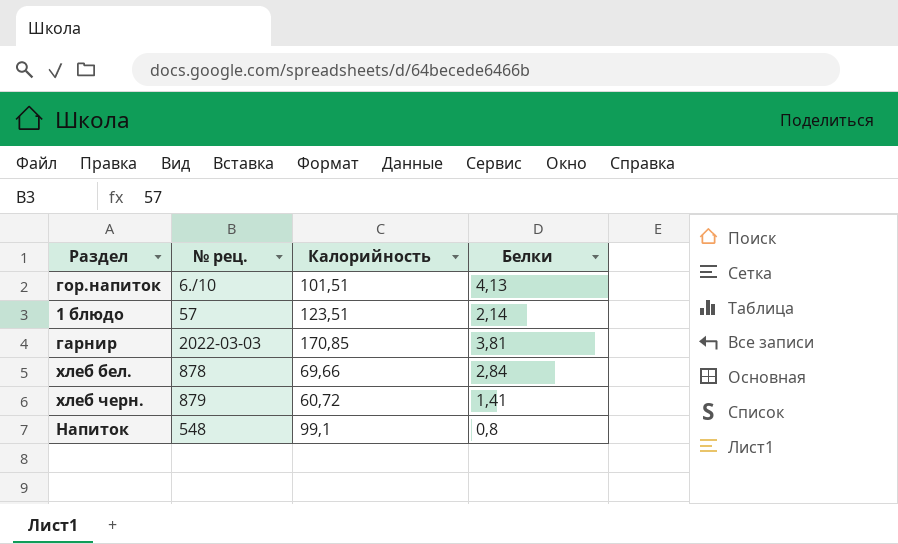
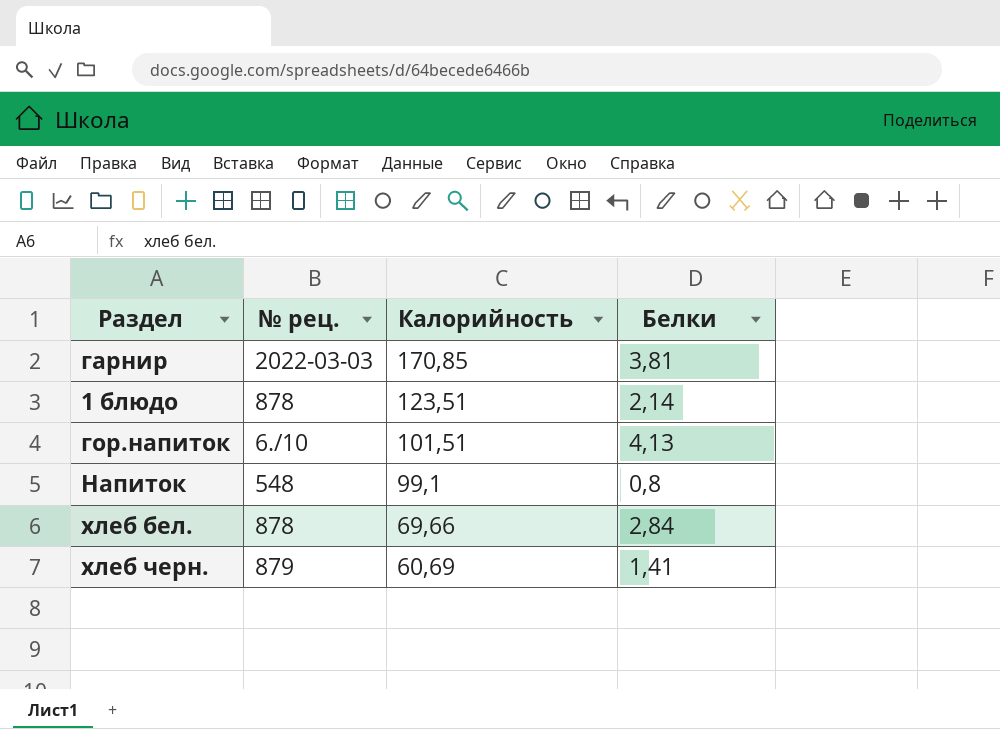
row order: none -> Калорийность descending
1 блюдо | № рец.: 57 -> 878
хлеб черн. | Калорийность: 60,72 -> 60,69

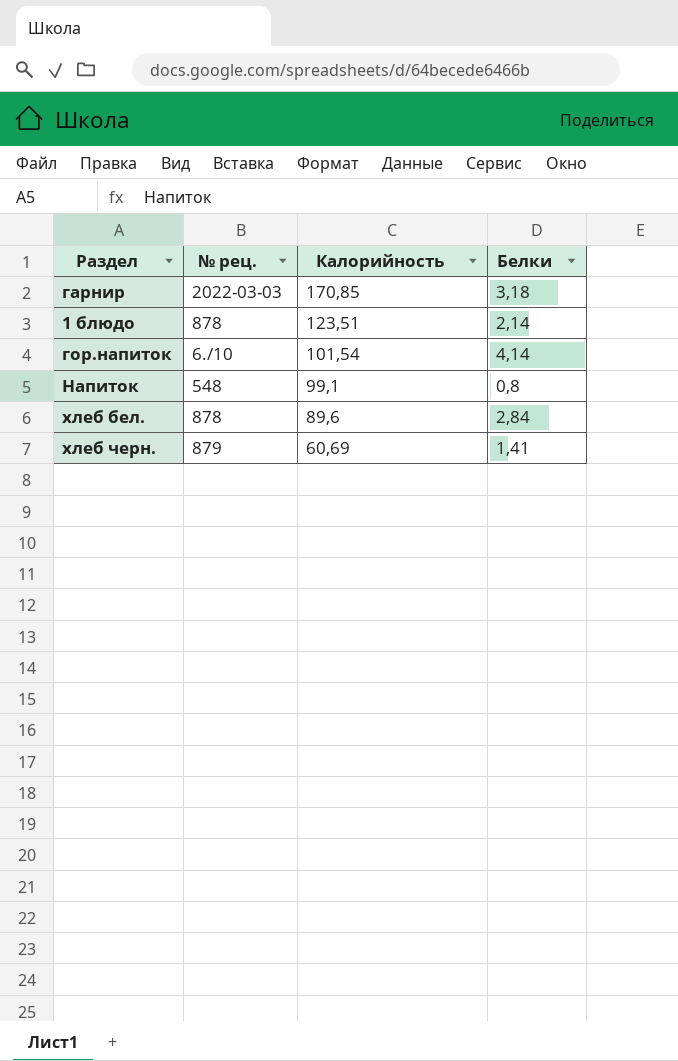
гарнир | Белки: 3,81 -> 3,18
гор.напиток | Калорийность: 101,51 -> 101,54
гор.напиток | Белки: 4,13 -> 4,14
хлеб бел. | Калорийность: 69,66 -> 89,6

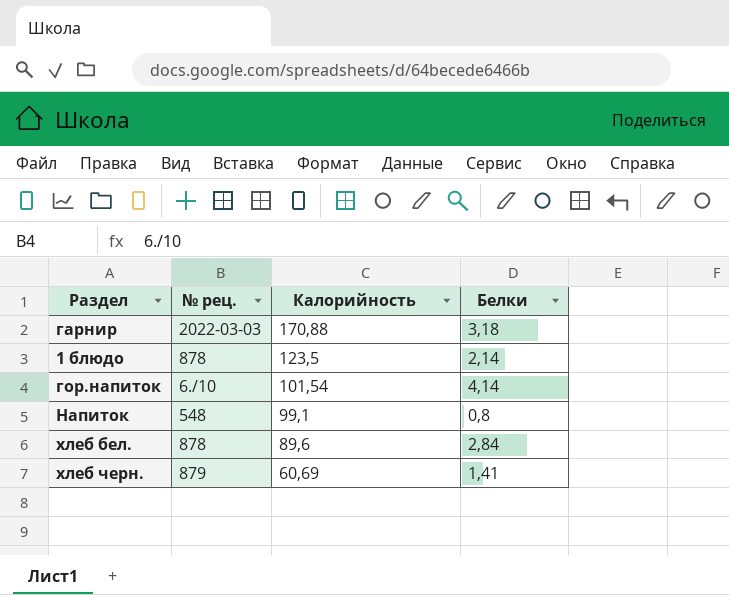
гарнир | Калорийность: 170,85 -> 170,88
1 блюдо | Калорийность: 123,51 -> 123,5

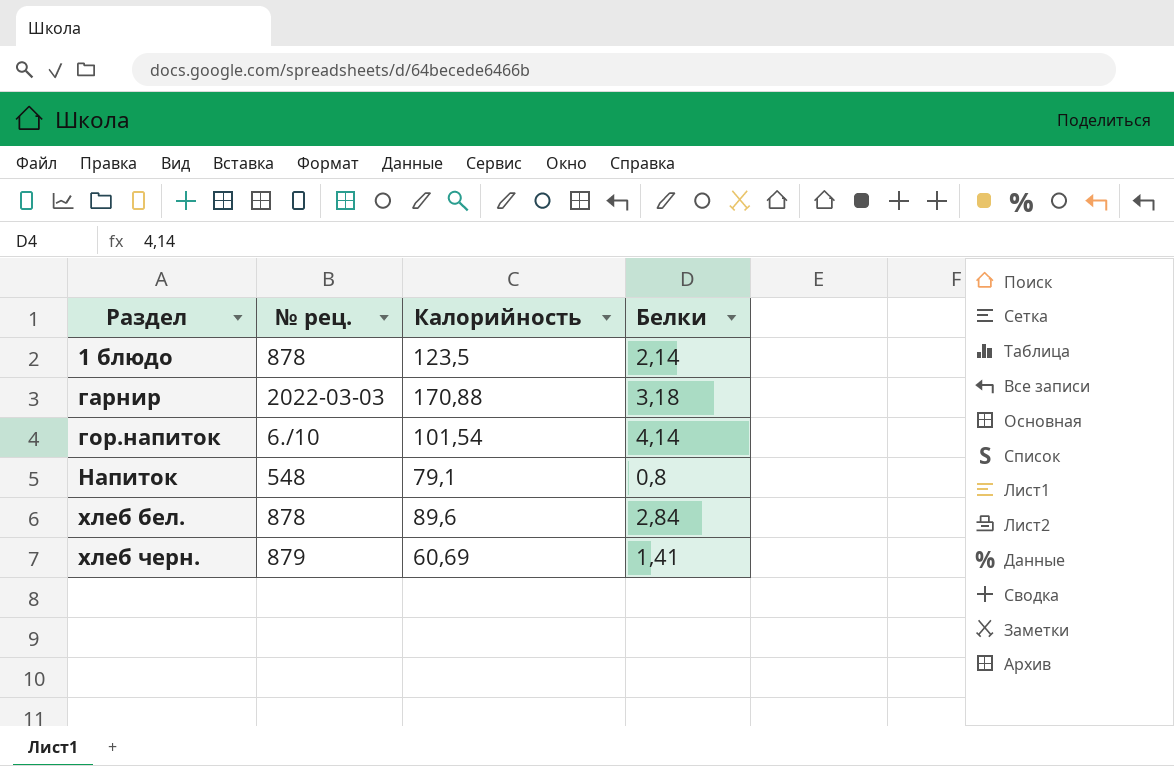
row order: Калорийность descending -> Раздел ascending
Напиток | Калорийность: 99,1 -> 79,1

